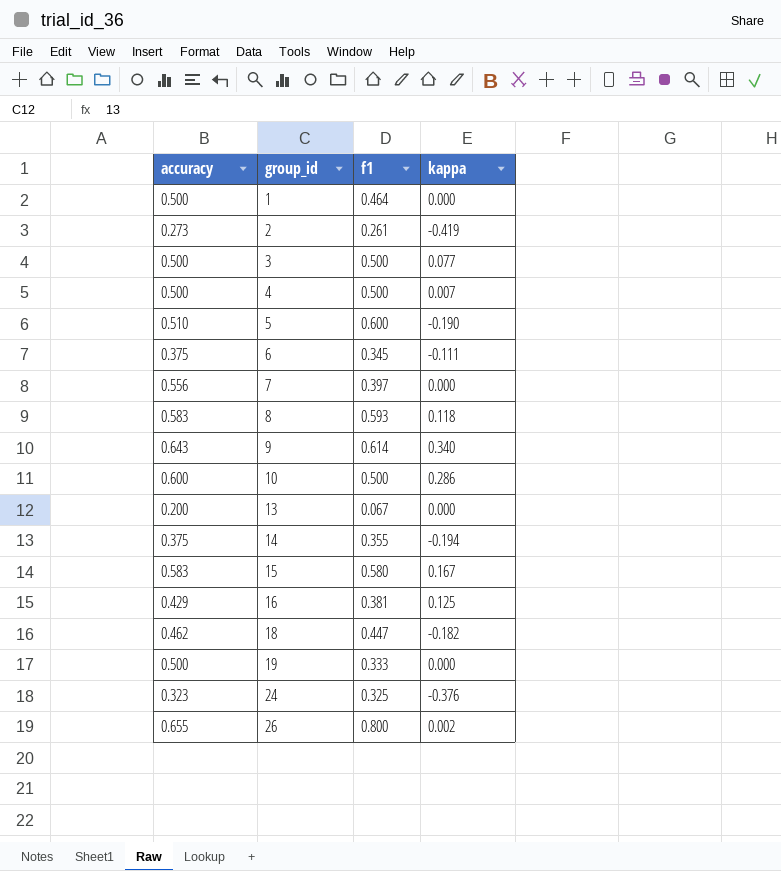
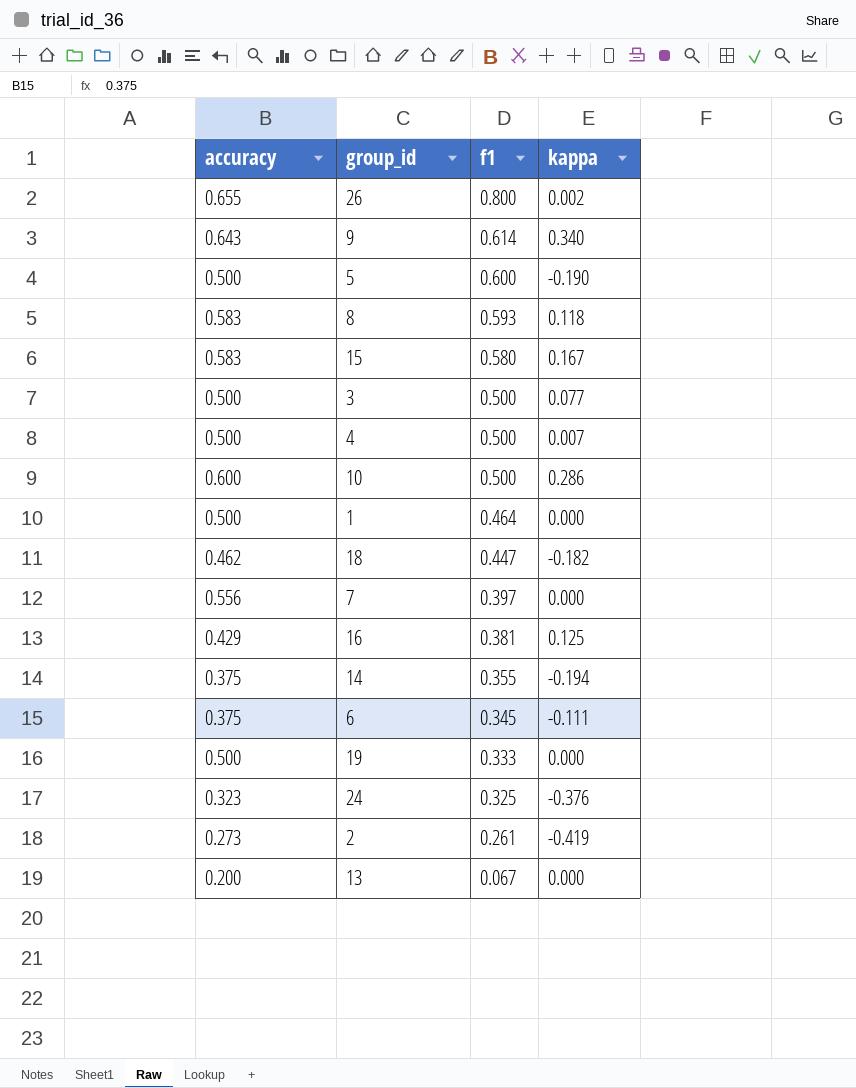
row order: group_id ascending -> f1 descending
5 | accuracy: 0.510 -> 0.500

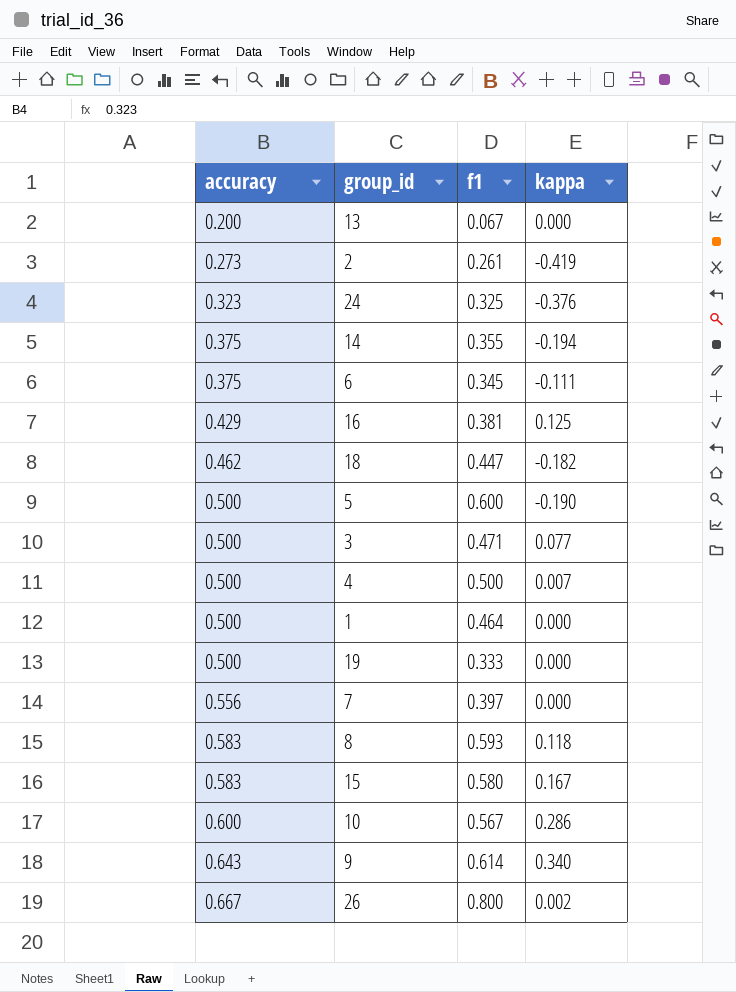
row order: f1 descending -> accuracy ascending
3 | f1: 0.500 -> 0.471
10 | f1: 0.500 -> 0.567
26 | accuracy: 0.655 -> 0.667

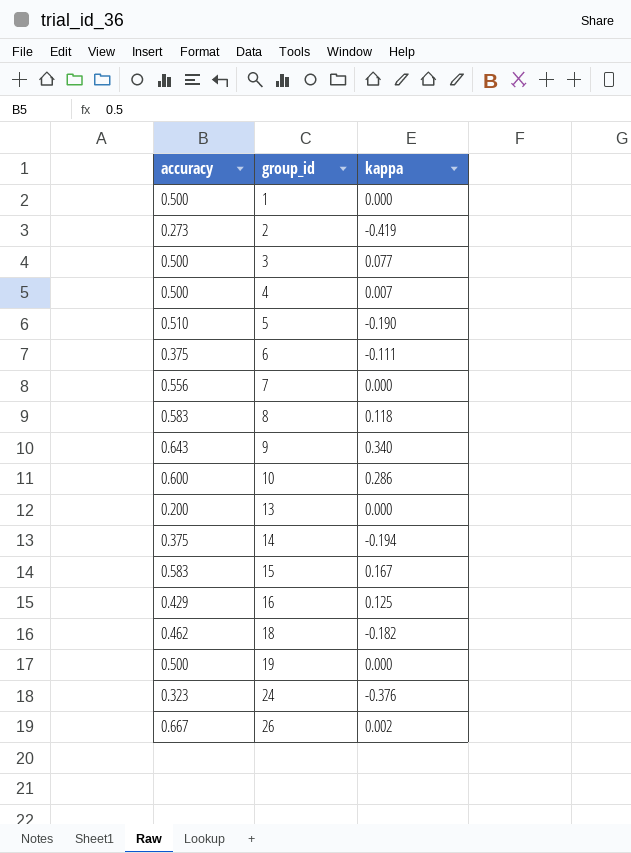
row order: accuracy ascending -> group_id ascending
column f1 | position: 3 -> none
5 | accuracy: 0.500 -> 0.510

